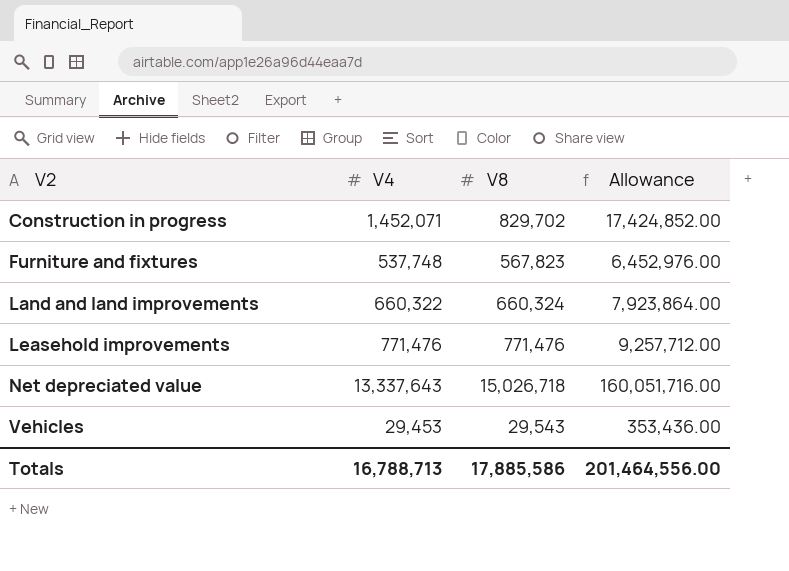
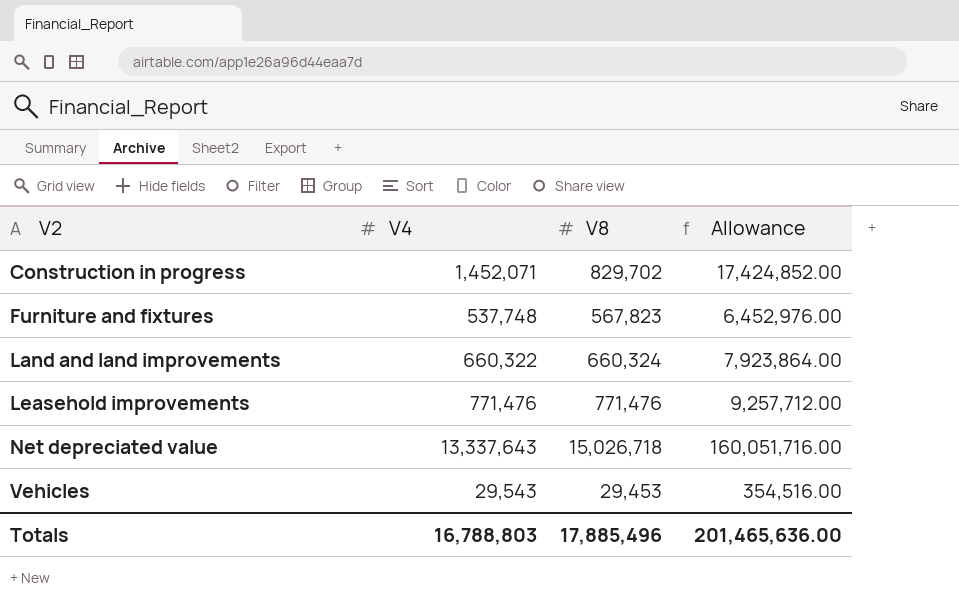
Vehicles | V4: 29,453 -> 29,543
Vehicles | V8: 29,543 -> 29,453
Vehicles | Allowance: 353,436.00 -> 354,516.00
Totals | V4: 16,788,713 -> 16,788,803
Totals | V8: 17,885,586 -> 17,885,496
Totals | Allowance: 201,464,556.00 -> 201,465,636.00

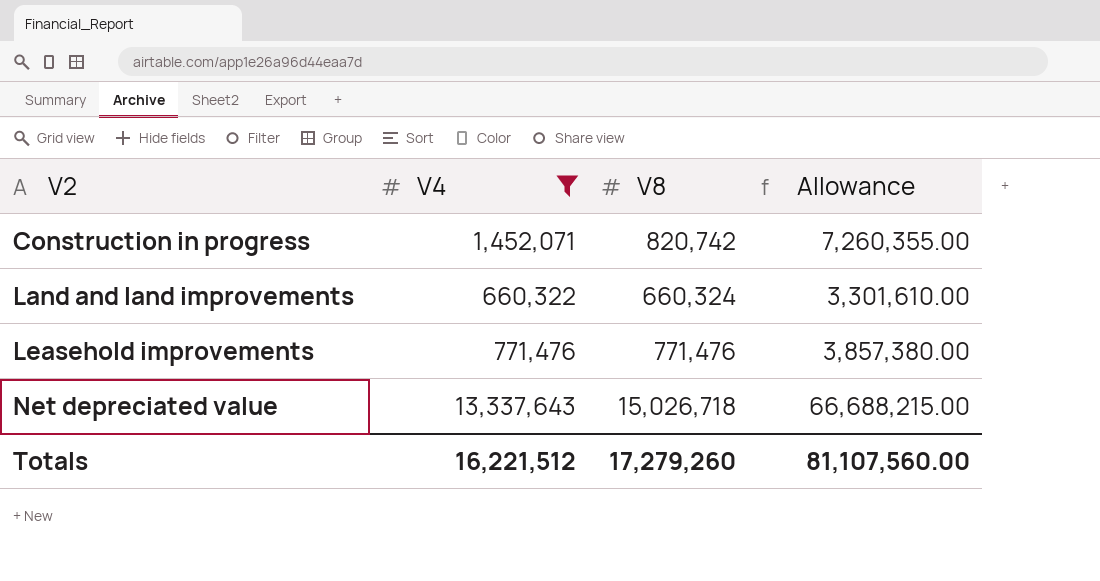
filter: none -> V4 >= 660,322
column Allowance | formula: [V4] * 12 -> [V4] * 5
Construction in progress | V8: 829,702 -> 820,742
Totals | V4: 16,788,803 -> 16,221,512
Totals | V8: 17,885,496 -> 17,279,260
Totals | Allowance: 201,465,636.00 -> 81,107,560.00

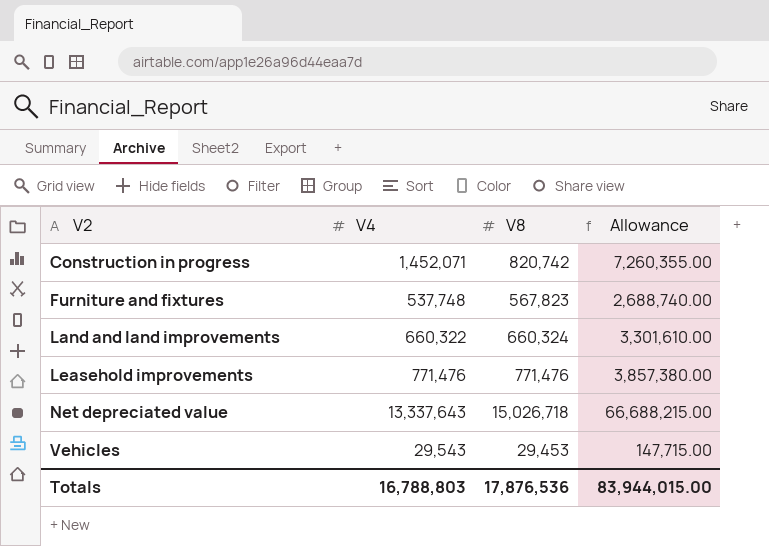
filter: V4 >= 660,322 -> none
Totals | V4: 16,221,512 -> 16,788,803
Totals | V8: 17,279,260 -> 17,876,536
Totals | Allowance: 81,107,560.00 -> 83,944,015.00

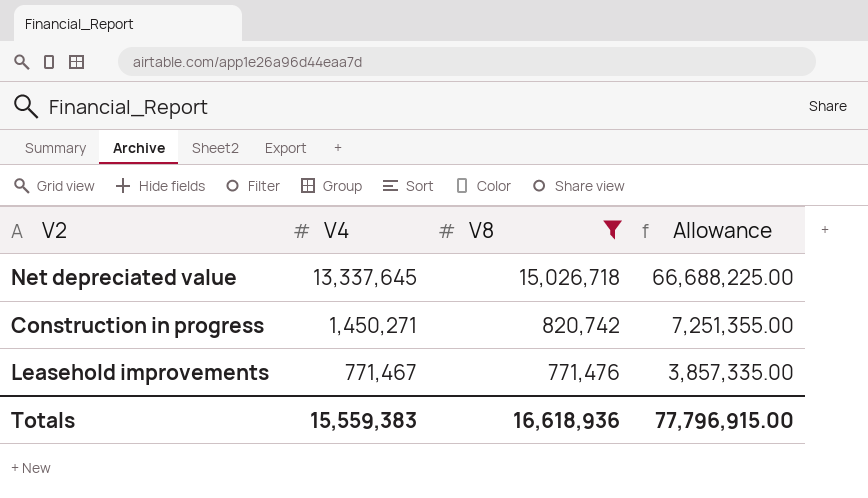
filter: none -> V8 >= 771,476
row order: V2 ascending -> V4 descending
Net depreciated value | V4: 13,337,643 -> 13,337,645
Net depreciated value | Allowance: 66,688,215.00 -> 66,688,225.00
Construction in progress | V4: 1,452,071 -> 1,450,271
Construction in progress | Allowance: 7,260,355.00 -> 7,251,355.00
Leasehold improvements | V4: 771,476 -> 771,467
Leasehold improvements | Allowance: 3,857,380.00 -> 3,857,335.00
Totals | V4: 16,788,803 -> 15,559,383
Totals | V8: 17,876,536 -> 16,618,936
Totals | Allowance: 83,944,015.00 -> 77,796,915.00

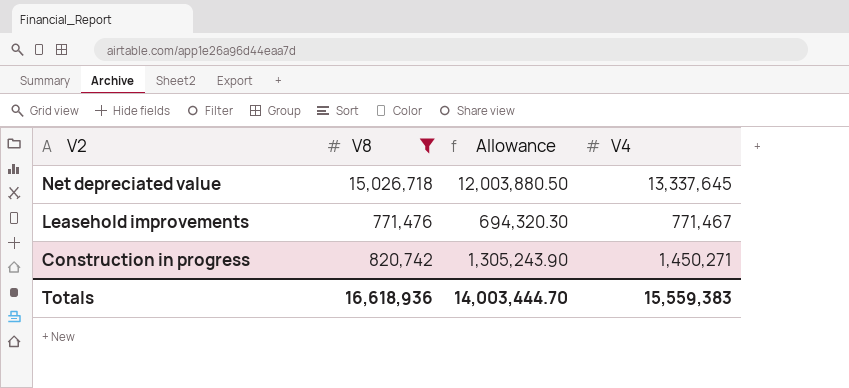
row order: V4 descending -> V2 descending
column Allowance | formula: [V4] * 5 -> [V4] * 0.9
column V4 | position: 2 -> 4
Totals | Allowance: 77,796,915.00 -> 14,003,444.70

